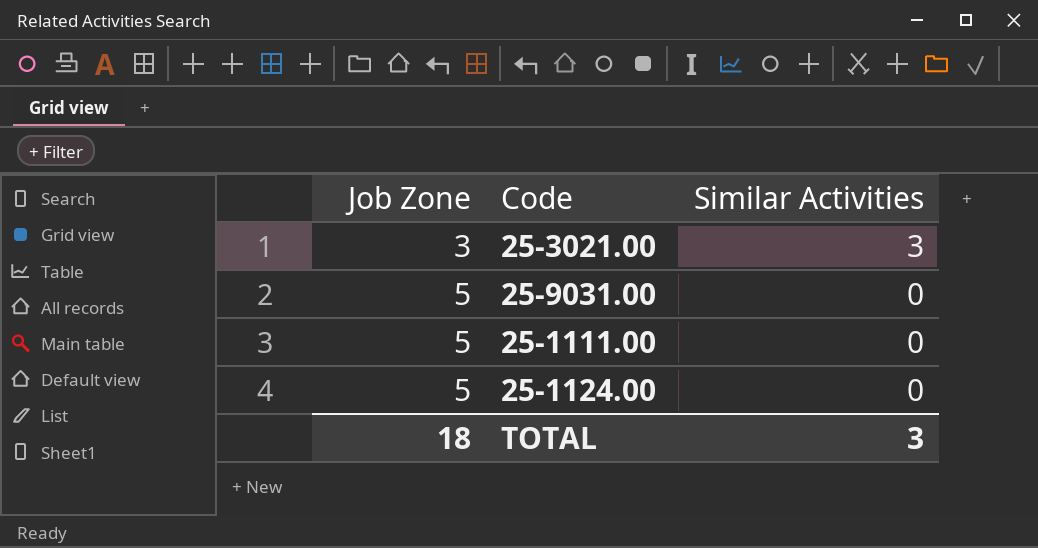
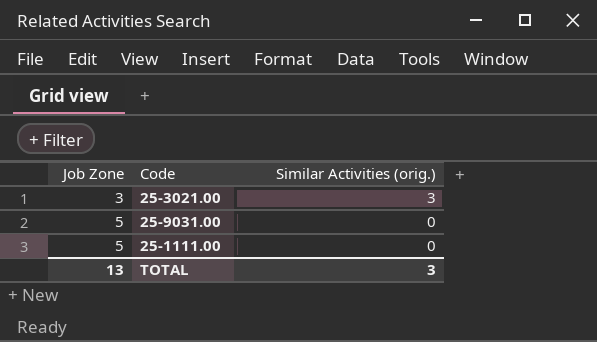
column name: Similar Activities -> Similar Activities (orig.)
row 25-1124.00: 5 | 0 -> none
TOTAL | Job Zone: 18 -> 13

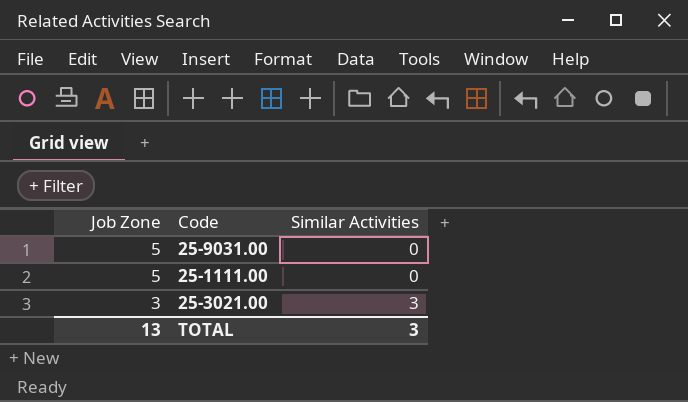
row order: Job Zone ascending -> Job Zone descending
column name: Similar Activities (orig.) -> Similar Activities

